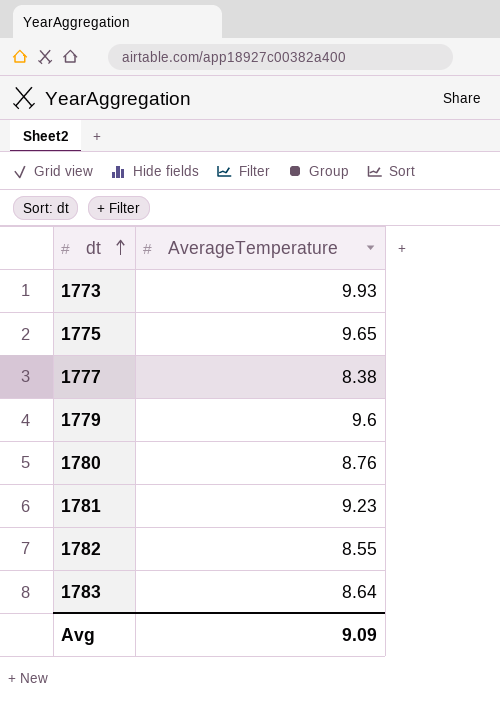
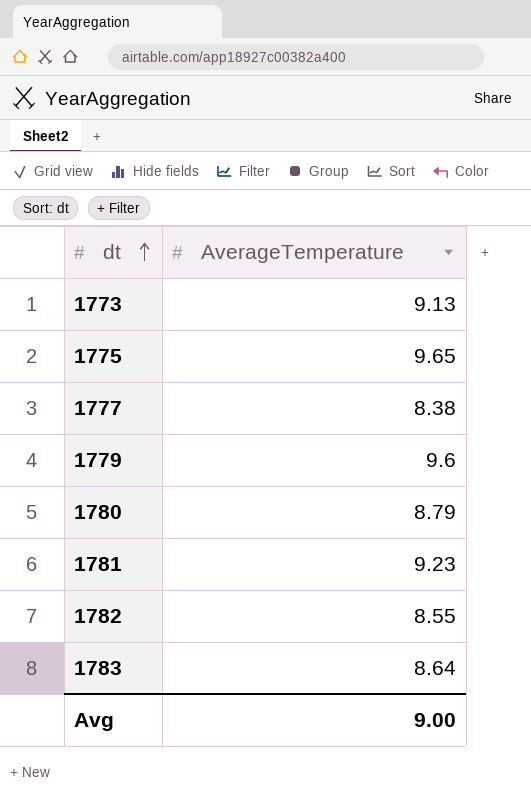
1773 | AverageTemperature: 9.93 -> 9.13
1780 | AverageTemperature: 8.76 -> 8.79
Avg | AverageTemperature: 9.09 -> 9.00

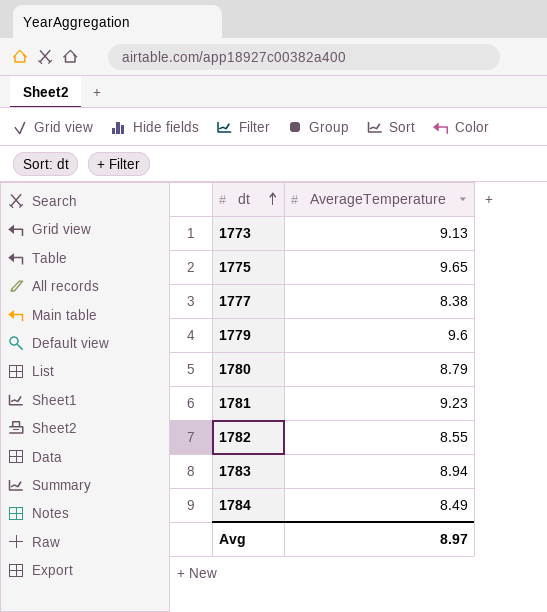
1783 | AverageTemperature: 8.64 -> 8.94
row 1784: none -> 8.49
Avg | AverageTemperature: 9.00 -> 8.97

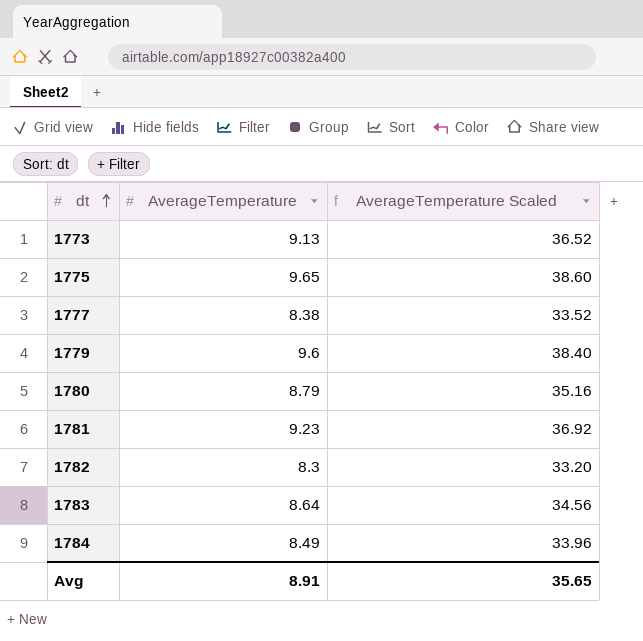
column AverageTemperature Scaled | formula: none -> [AverageTemperature] * 4
1782 | AverageTemperature: 8.55 -> 8.3
1783 | AverageTemperature: 8.94 -> 8.64
Avg | AverageTemperature: 8.97 -> 8.91

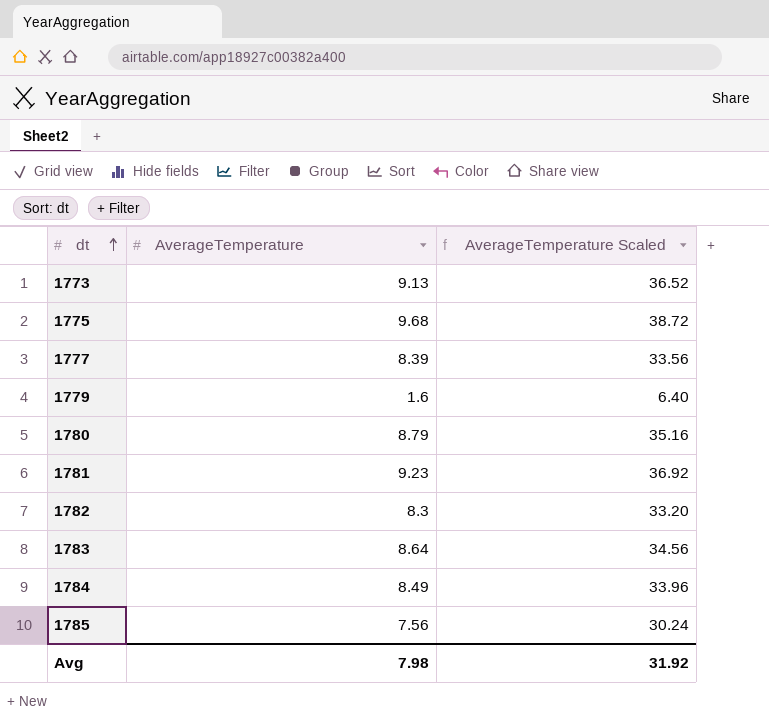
1775 | AverageTemperature: 9.65 -> 9.68
1775 | AverageTemperature Scaled: 38.60 -> 38.72
1777 | AverageTemperature: 8.38 -> 8.39
1777 | AverageTemperature Scaled: 33.52 -> 33.56
1779 | AverageTemperature: 9.6 -> 1.6
1779 | AverageTemperature Scaled: 38.40 -> 6.40
row 1785: none -> 7.56 | 30.24
Avg | AverageTemperature: 8.91 -> 7.98
Avg | AverageTemperature Scaled: 35.65 -> 31.92

